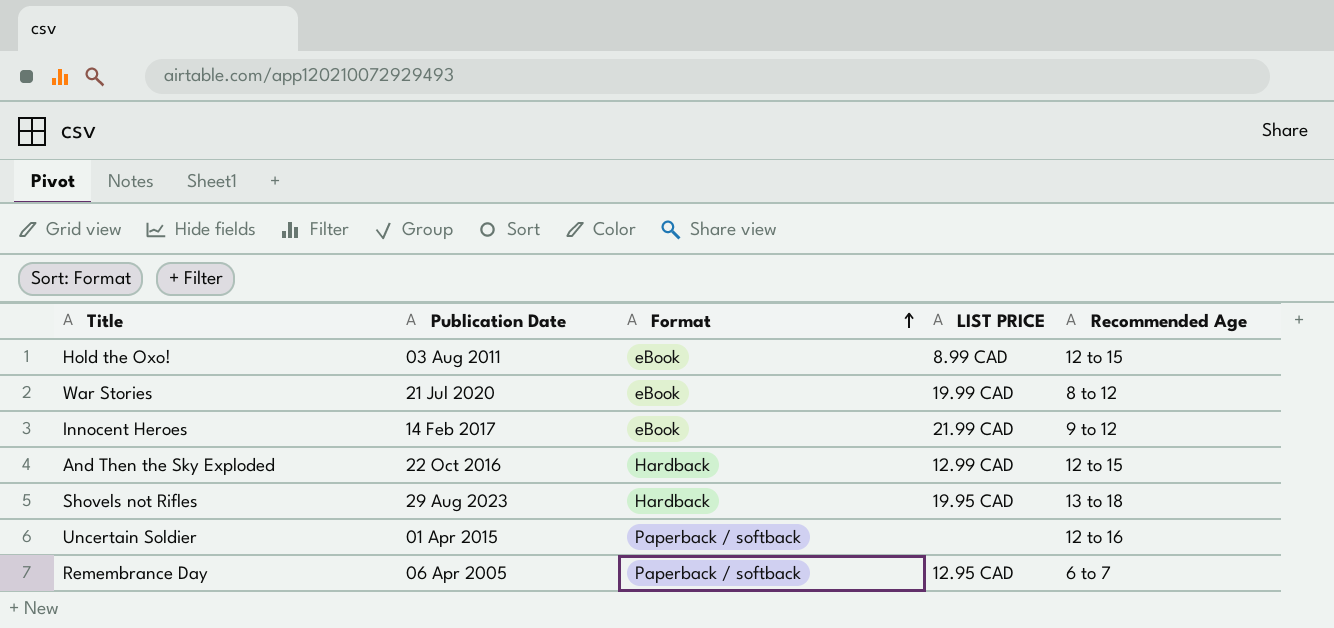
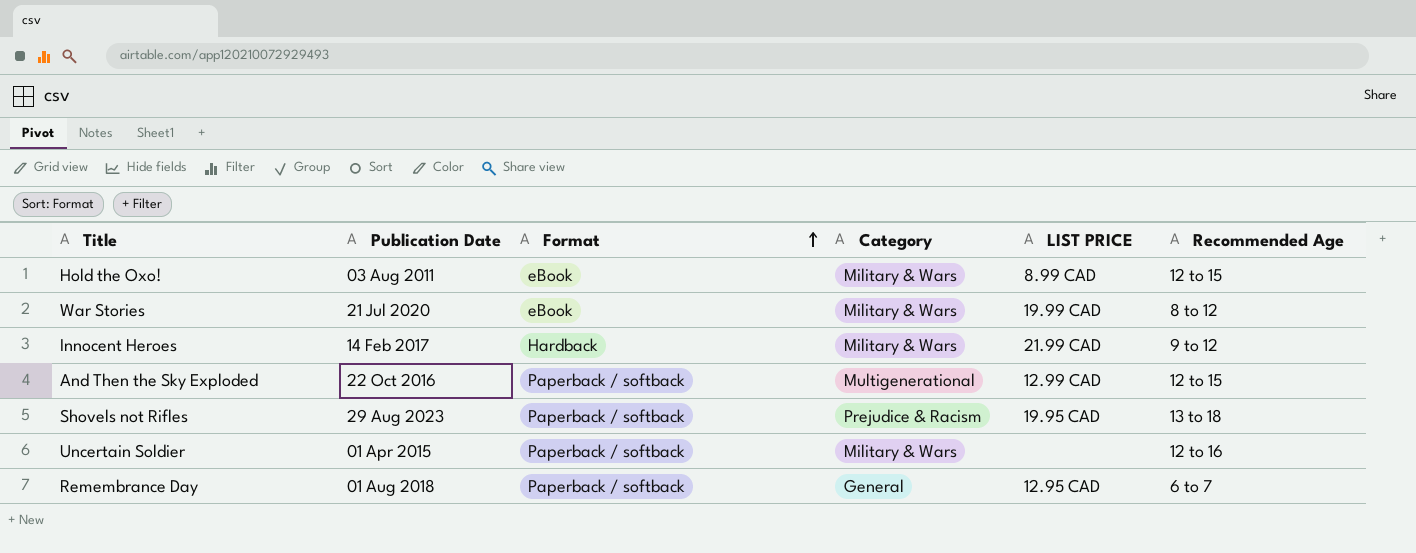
column Category | position: none -> 4
Innocent Heroes | Format: eBook -> Hardback
And Then the Sky Exploded | Format: Hardback -> Paperback / softback
Shovels not Rifles | Format: Hardback -> Paperback / softback
Remembrance Day | Publication Date: 06 Apr 2005 -> 01 Aug 2018

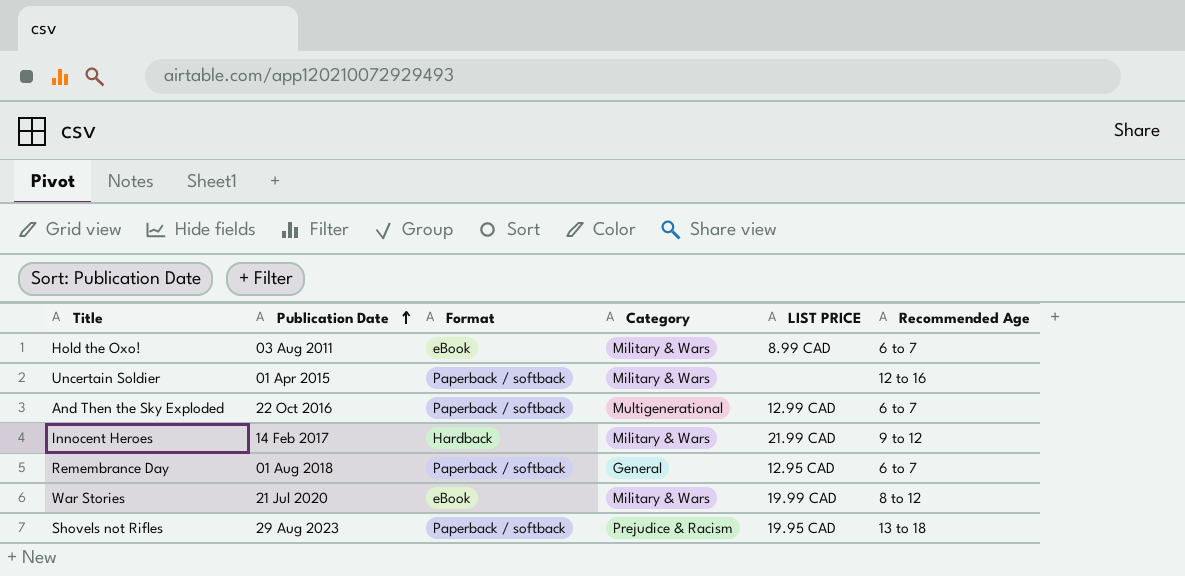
row order: Format ascending -> Publication Date ascending
Hold the Oxo! | Recommended Age: 12 to 15 -> 6 to 7
And Then the Sky Exploded | Recommended Age: 12 to 15 -> 6 to 7

